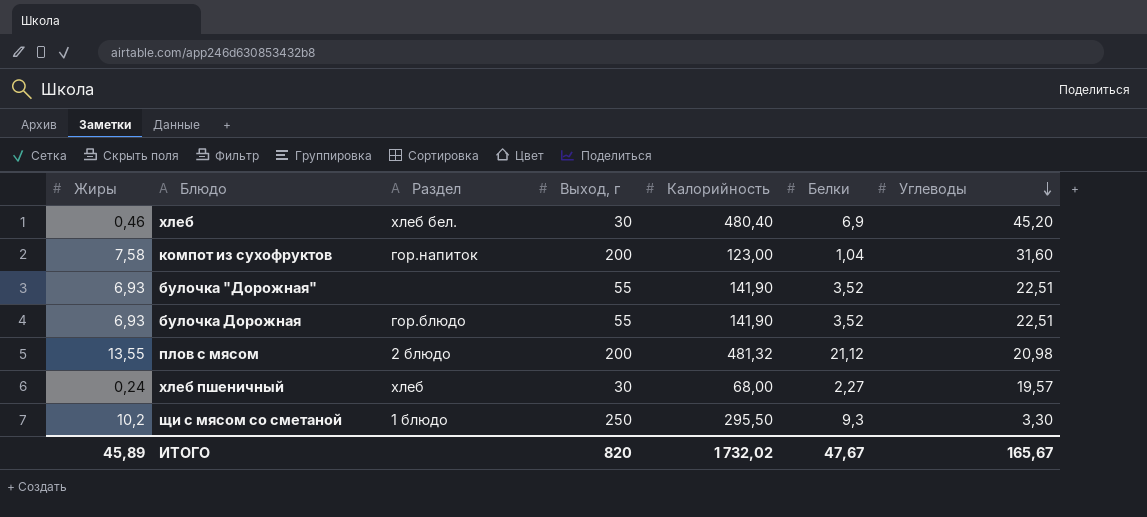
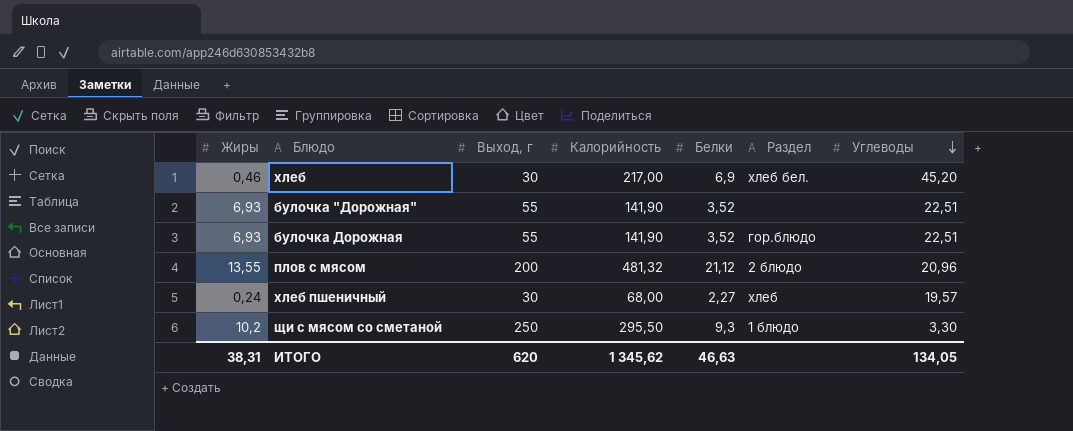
column Раздел | position: 3 -> 6
row компот из сухофруктов: 7,58 | гор.напиток | 200 | 123,00 | 1,04 | 31,60 -> none
хлеб | Калорийность: 480,40 -> 217,00
плов с мясом | Углеводы: 20,98 -> 20,96
ИТОГО | Жиры: 45,89 -> 38,31
ИТОГО | Выход, г: 820 -> 620
ИТОГО | Калорийность: 1 732,02 -> 1 345,62
ИТОГО | Белки: 47,67 -> 46,63
ИТОГО | Углеводы: 165,67 -> 134,05

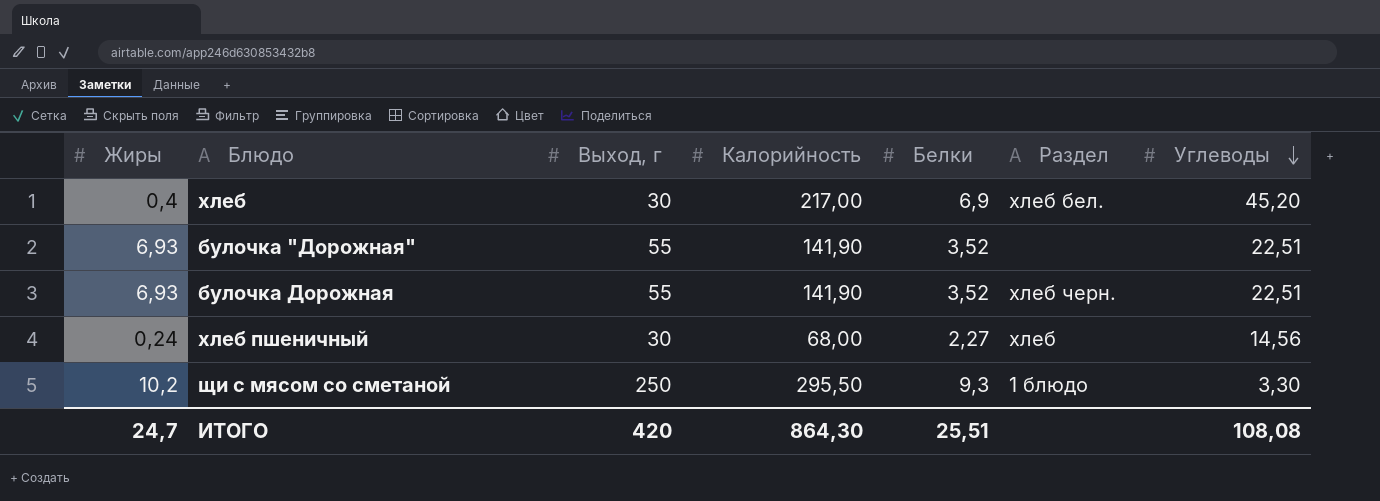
row плов с мясом: 13,55 | 200 | 481,32 | 21,12 | 2 блюдо | 20,96 -> none
хлеб | Жиры: 0,46 -> 0,4
булочка Дорожная | Раздел: гор.блюдо -> хлеб черн.
хлеб пшеничный | Углеводы: 19,57 -> 14,56
ИТОГО | Жиры: 38,31 -> 24,7
ИТОГО | Выход, г: 620 -> 420
ИТОГО | Калорийность: 1 345,62 -> 864,30
ИТОГО | Белки: 46,63 -> 25,51
ИТОГО | Углеводы: 134,05 -> 108,08

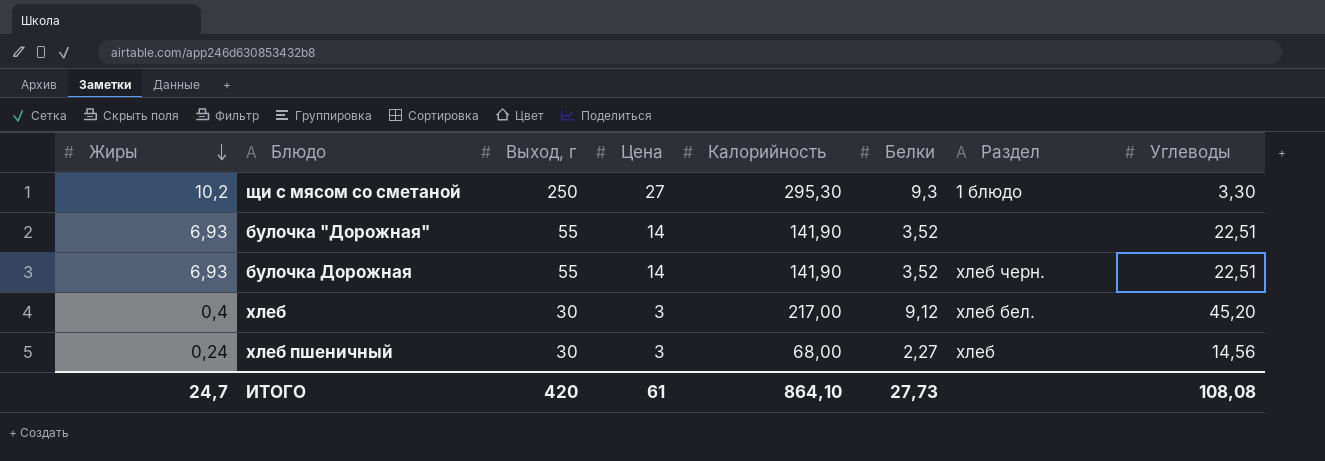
row order: Углеводы descending -> Жиры descending
column Цена | position: none -> 4
щи с мясом со сметаной | Калорийность: 295,50 -> 295,30
хлеб | Белки: 6,9 -> 9,12
ИТОГО | Калорийность: 864,30 -> 864,10
ИТОГО | Белки: 25,51 -> 27,73

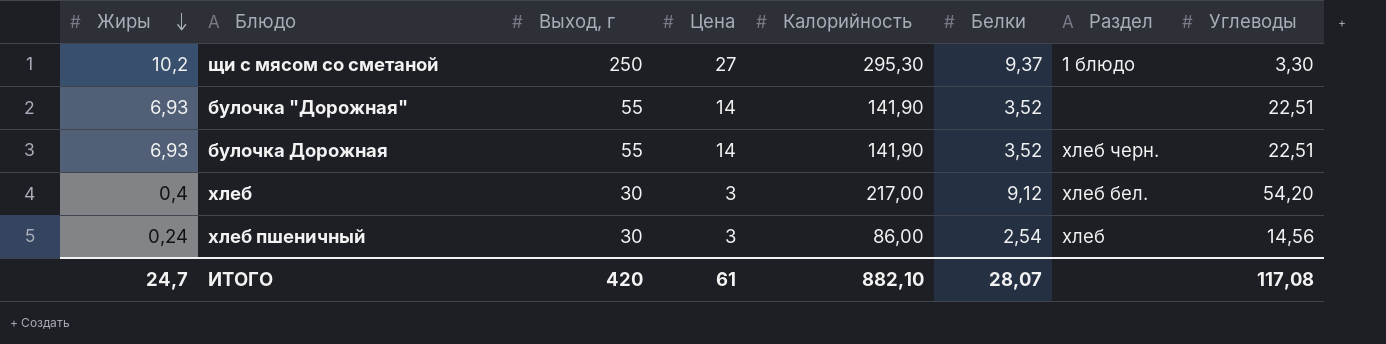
щи с мясом со сметаной | Белки: 9,3 -> 9,37
хлеб | Углеводы: 45,20 -> 54,20
хлеб пшеничный | Калорийность: 68,00 -> 86,00
хлеб пшеничный | Белки: 2,27 -> 2,54
ИТОГО | Калорийность: 864,10 -> 882,10
ИТОГО | Белки: 27,73 -> 28,07
ИТОГО | Углеводы: 108,08 -> 117,08

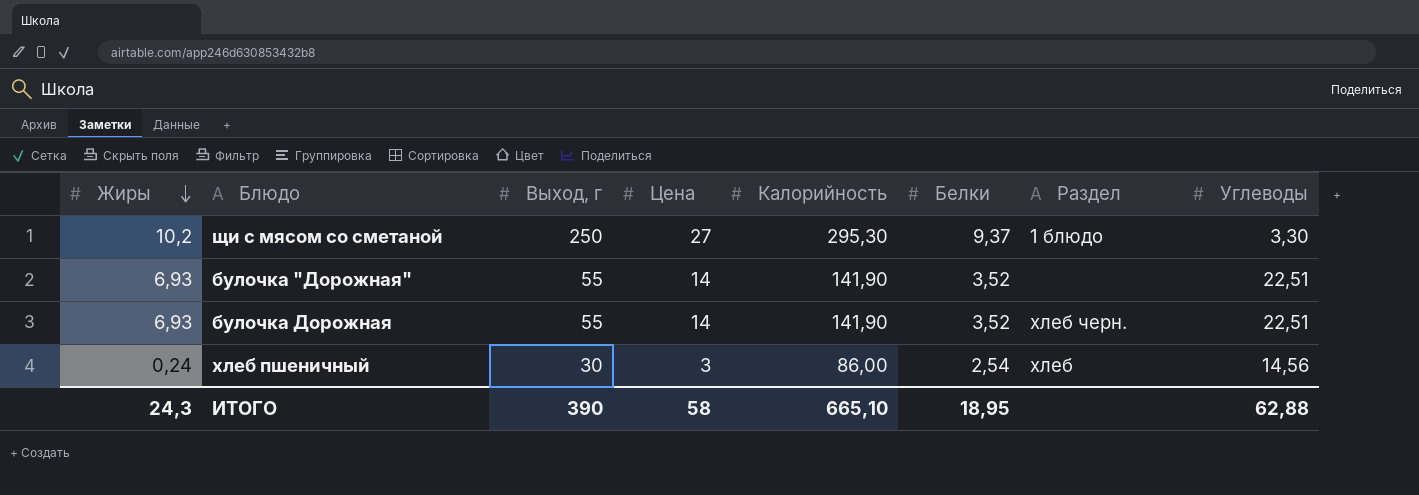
row хлеб: 0,4 | 30 | 3 | 217,00 | 9,12 | хлеб бел. | 54,20 -> none
ИТОГО | Жиры: 24,7 -> 24,3
ИТОГО | Выход, г: 420 -> 390
ИТОГО | Цена: 61 -> 58
ИТОГО | Калорийность: 882,10 -> 665,10
ИТОГО | Белки: 28,07 -> 18,95
ИТОГО | Углеводы: 117,08 -> 62,88

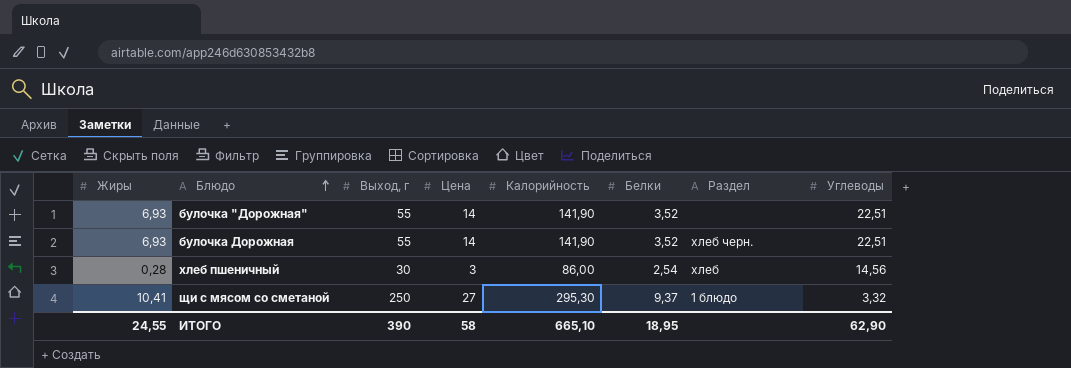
row order: Жиры descending -> Блюдо ascending
хлеб пшеничный | Жиры: 0,24 -> 0,28
щи с мясом со сметаной | Жиры: 10,2 -> 10,41
щи с мясом со сметаной | Углеводы: 3,30 -> 3,32
ИТОГО | Жиры: 24,3 -> 24,55
ИТОГО | Углеводы: 62,88 -> 62,90

